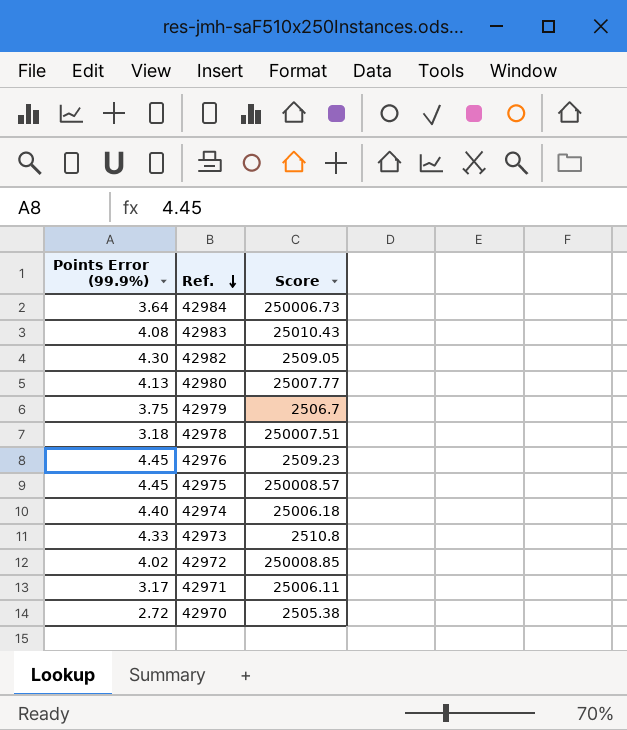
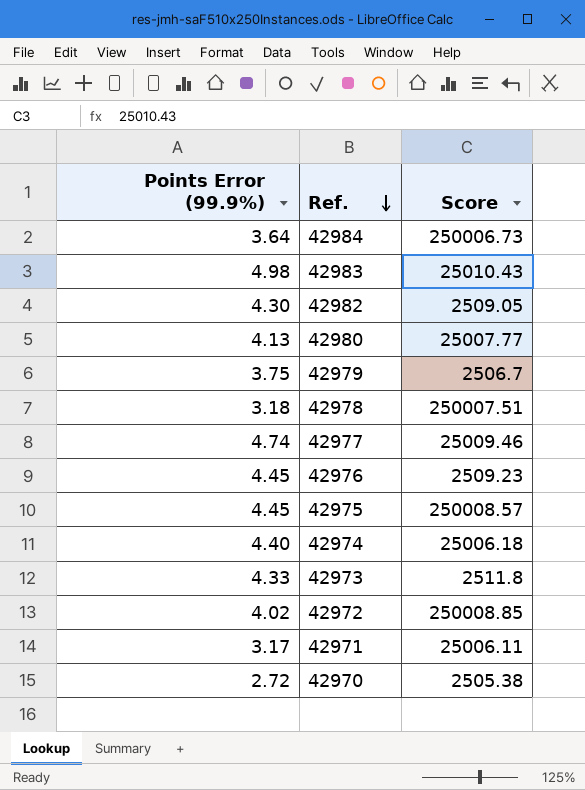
42983 | Points Error (99.9%): 4.08 -> 4.98
row 42977: none -> 4.74 | 25009.46
42973 | Score: 2510.8 -> 2511.8

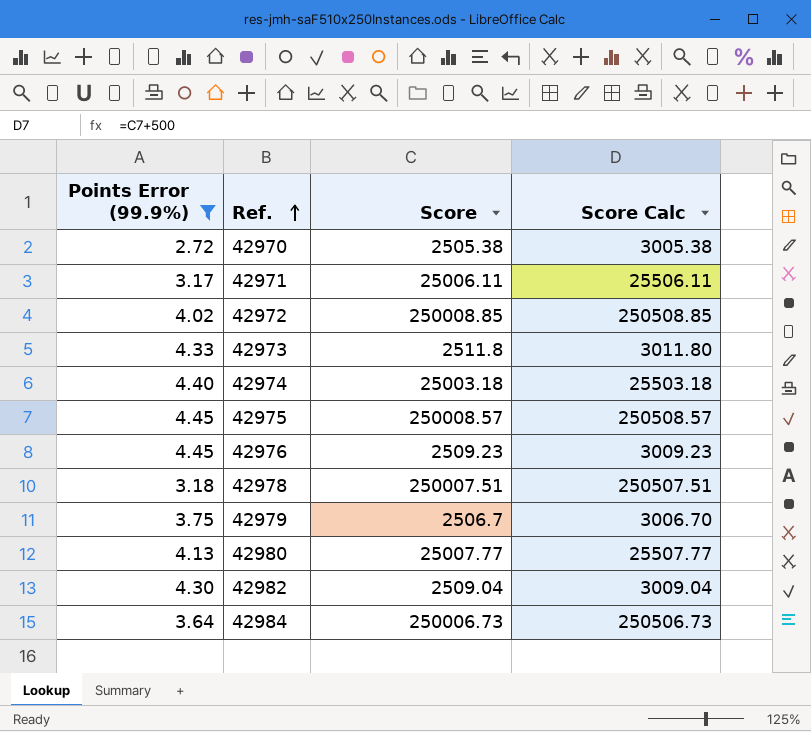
filter: none -> Points Error (99.9%) <= 4.45
row order: Ref. descending -> Ref. ascending
column Score Calc | formula: none -> [Score] + 500
42974 | Score: 25006.18 -> 25003.18
42982 | Score: 2509.05 -> 2509.04

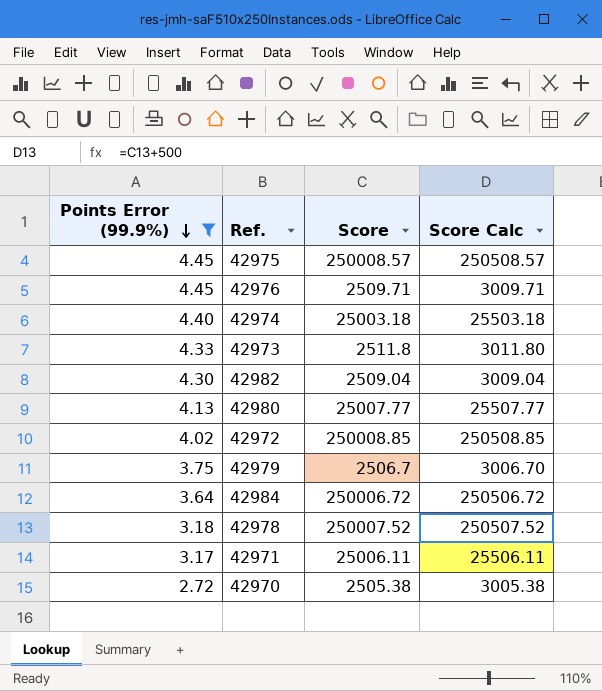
row order: Ref. ascending -> Points Error (99.9%) descending
42976 | Score: 2509.23 -> 2509.71
42976 | Score Calc: 3009.23 -> 3009.71
42984 | Score: 250006.73 -> 250006.72
42984 | Score Calc: 250506.73 -> 250506.72
42978 | Score: 250007.51 -> 250007.52
42978 | Score Calc: 250507.51 -> 250507.52

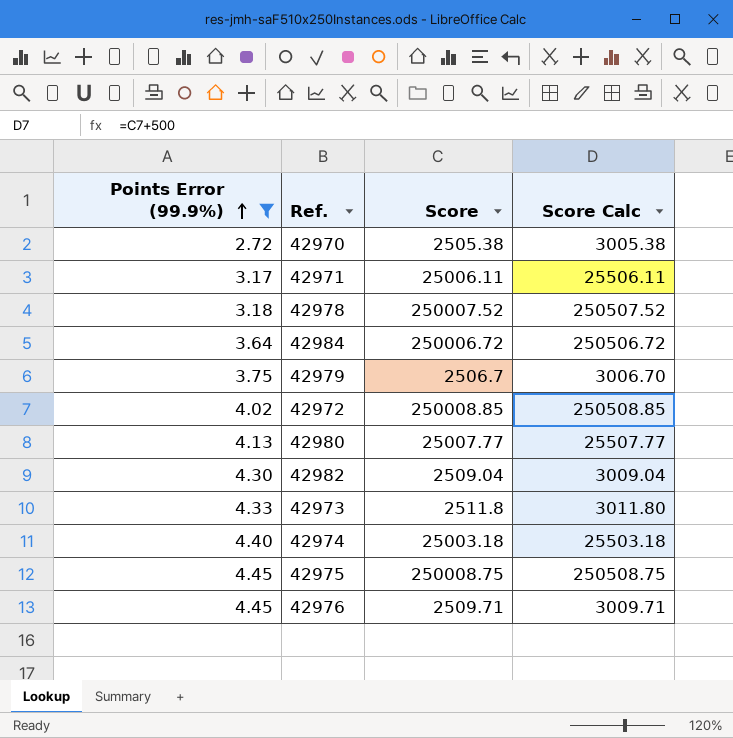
row order: Points Error (99.9%) descending -> Points Error (99.9%) ascending
42975 | Score: 250008.57 -> 250008.75
42975 | Score Calc: 250508.57 -> 250508.75

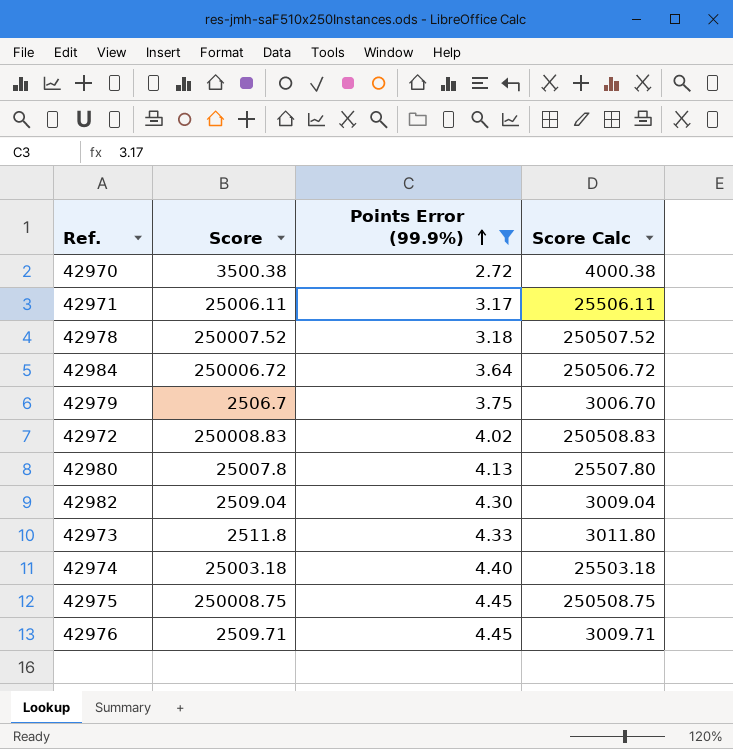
column Points Error (99.9%) | position: 1 -> 3
42970 | Score: 2505.38 -> 3500.38
42970 | Score Calc: 3005.38 -> 4000.38
42972 | Score: 250008.85 -> 250008.83
42972 | Score Calc: 250508.85 -> 250508.83
42980 | Score: 25007.77 -> 25007.8
42980 | Score Calc: 25507.77 -> 25507.80

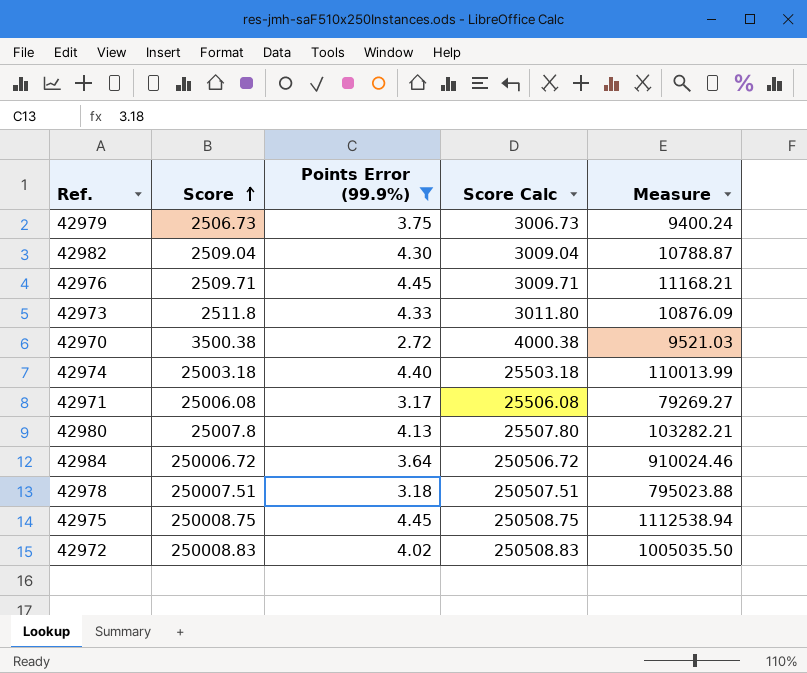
row order: Points Error (99.9%) ascending -> Score ascending
column Measure | formula: none -> [Score] * [Points Error (99.9%)]
42979 | Score: 2506.7 -> 2506.73
42979 | Score Calc: 3006.70 -> 3006.73
42971 | Score: 25006.11 -> 25006.08
42971 | Score Calc: 25506.11 -> 25506.08
42978 | Score: 250007.52 -> 250007.51
42978 | Score Calc: 250507.52 -> 250507.51

